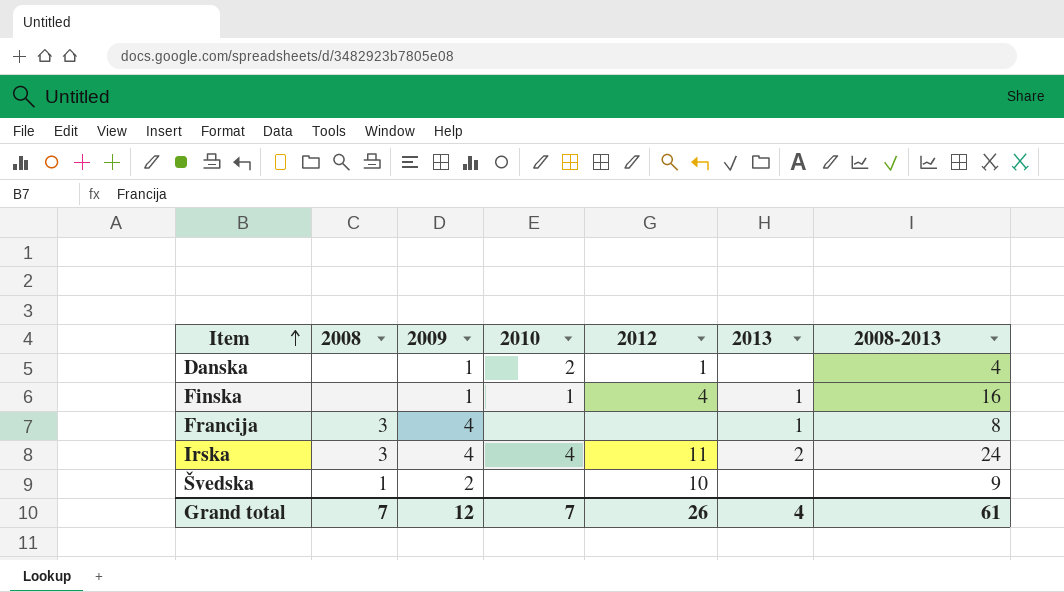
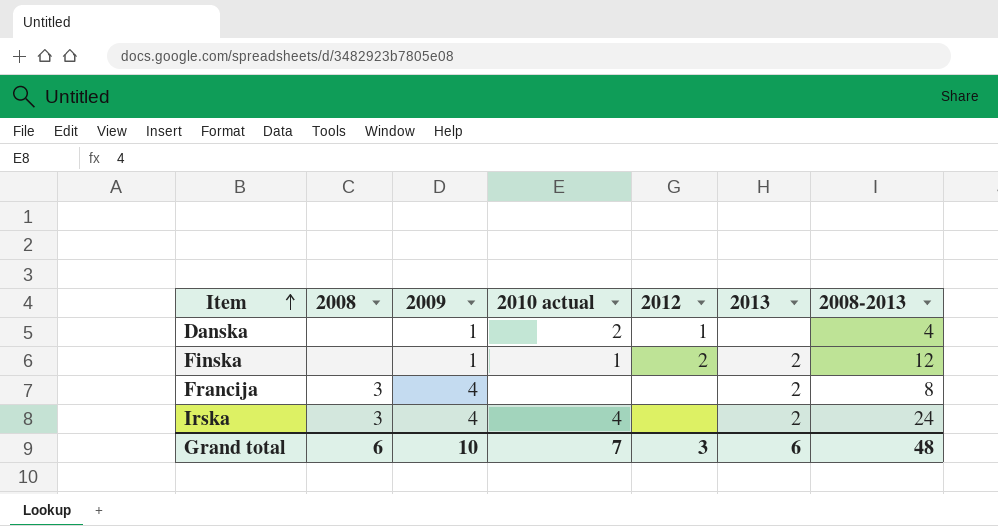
column name: 2010 -> 2010 actual
row Švedska: 1 | 2 | none | 10 | none | 9 -> none
Finska | 2012: 4 -> 2
Finska | 2013: 1 -> 2
Finska | 2008-2013: 16 -> 12
Francija | 2013: 1 -> 2
Irska | 2012: 11 -> none
Grand total | 2008: 7 -> 6
Grand total | 2009: 12 -> 10
Grand total | 2012: 26 -> 3
Grand total | 2013: 4 -> 6
Grand total | 2008-2013: 61 -> 48

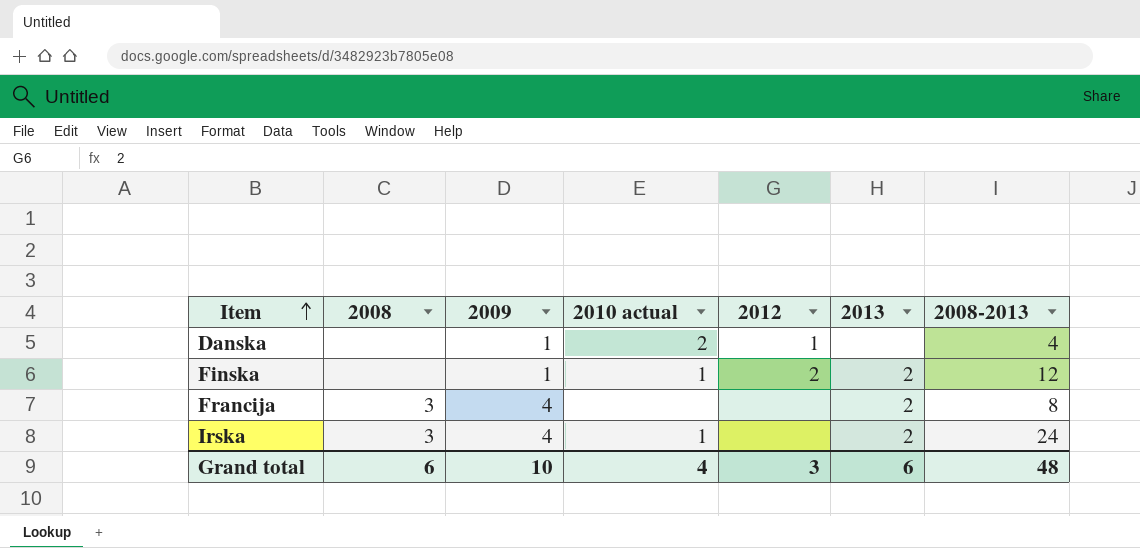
Irska | 2010 actual: 4 -> 1
Grand total | 2010 actual: 7 -> 4

